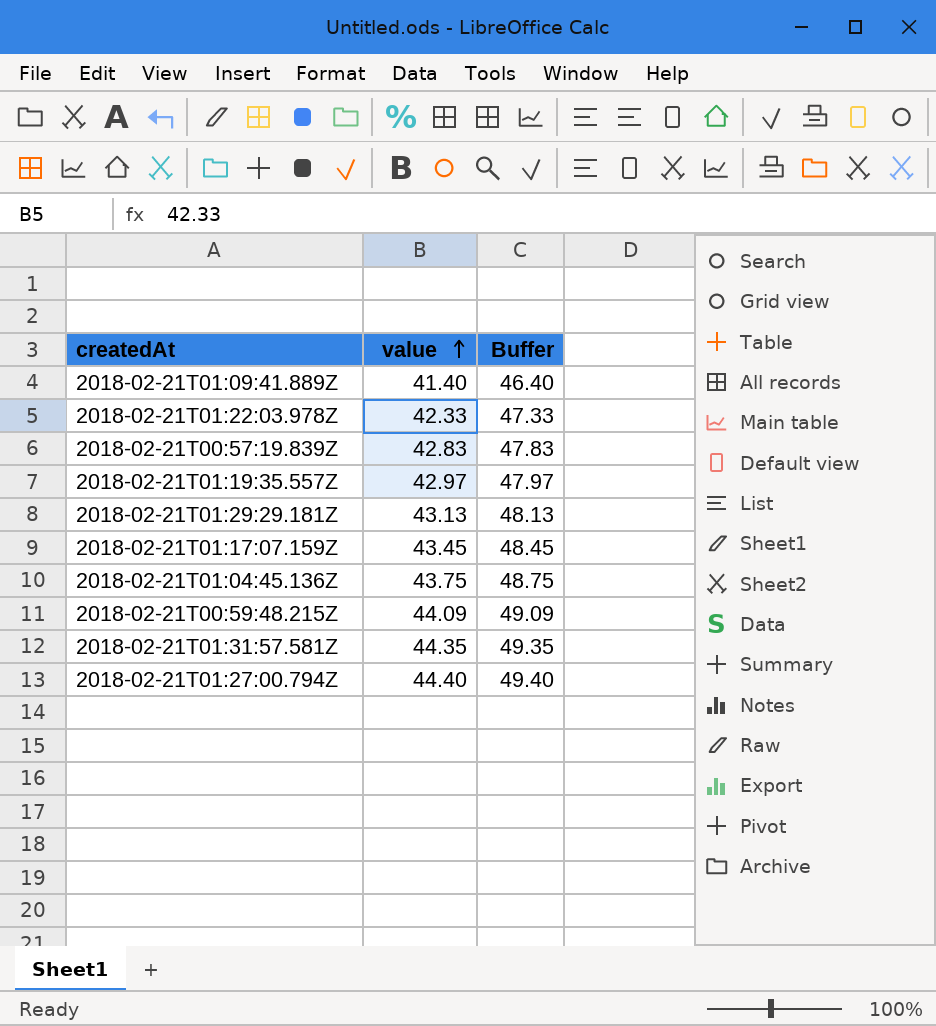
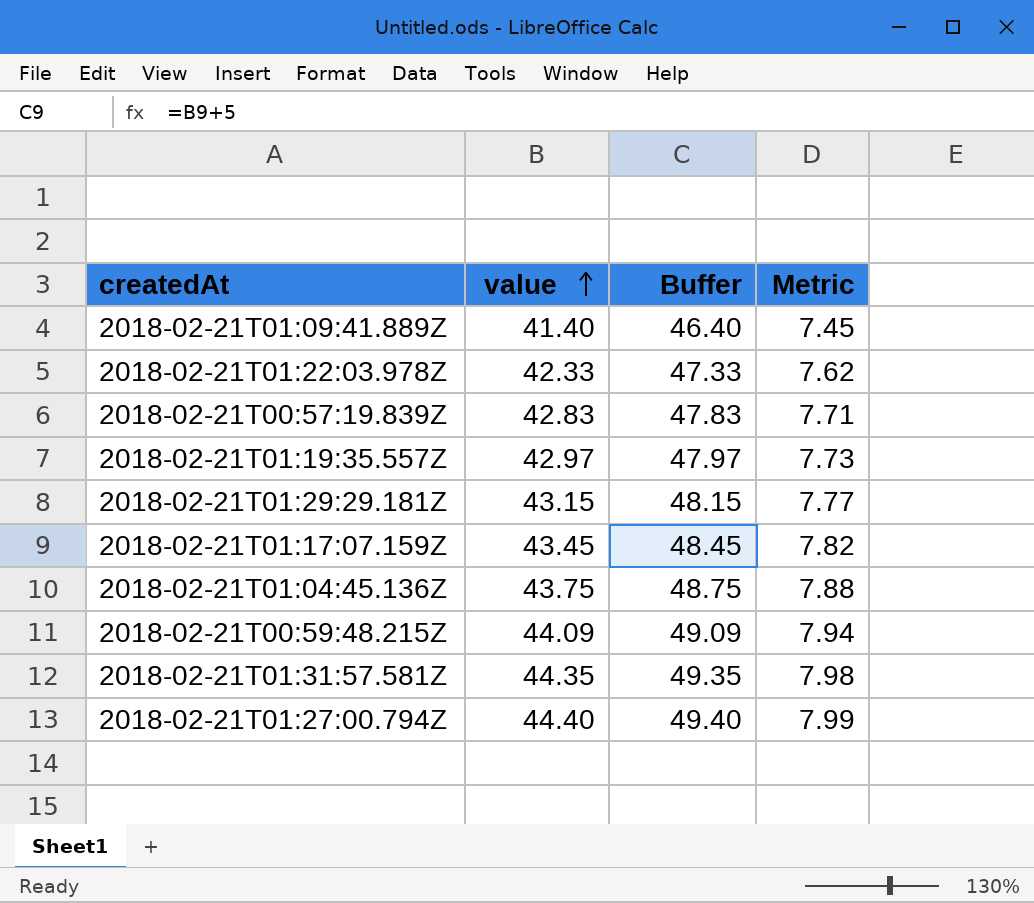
column Metric | formula: none -> [value] * 0.18
2018-02-21T01:29:29.181Z | value: 43.13 -> 43.15
2018-02-21T01:29:29.181Z | Buffer: 48.13 -> 48.15

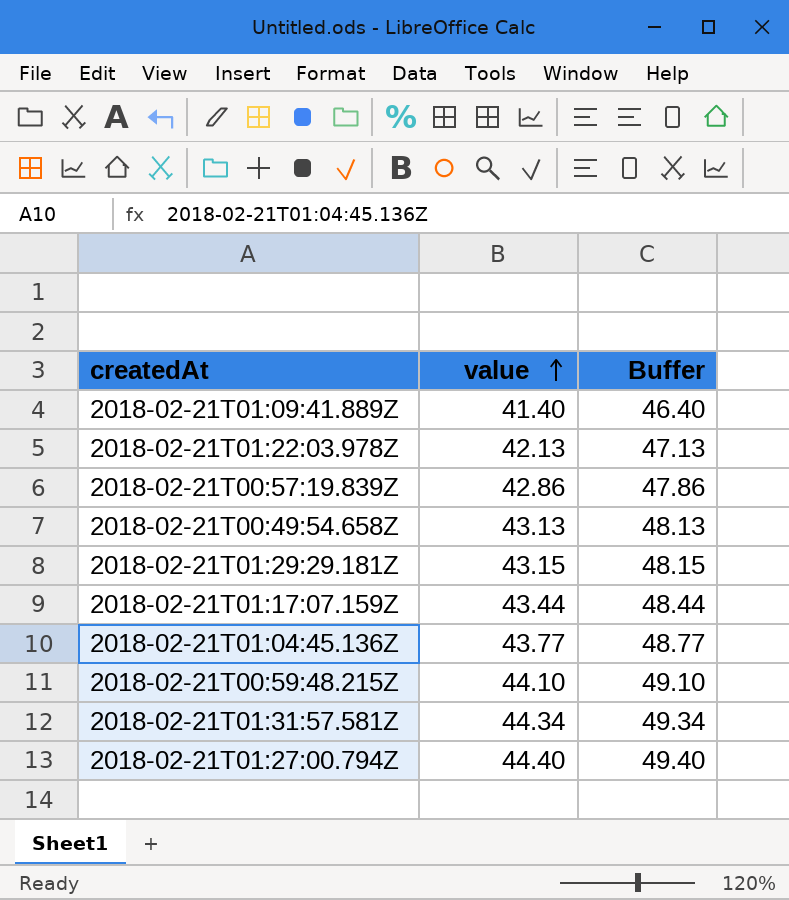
column Metric | formula: [value] * 0.18 -> none
row 2018-02-21T01:19:35.557Z: 42.97 | 47.97 | 7.73 -> none
2018-02-21T01:22:03.978Z | value: 42.33 -> 42.13
2018-02-21T01:22:03.978Z | Buffer: 47.33 -> 47.13
2018-02-21T00:57:19.839Z | value: 42.83 -> 42.86
2018-02-21T00:57:19.839Z | Buffer: 47.83 -> 47.86
row 2018-02-21T00:49:54.658Z: none -> 43.13 | 48.13
2018-02-21T01:17:07.159Z | value: 43.45 -> 43.44
2018-02-21T01:17:07.159Z | Buffer: 48.45 -> 48.44
2018-02-21T01:04:45.136Z | value: 43.75 -> 43.77
2018-02-21T01:04:45.136Z | Buffer: 48.75 -> 48.77
2018-02-21T00:59:48.215Z | value: 44.09 -> 44.10
2018-02-21T00:59:48.215Z | Buffer: 49.09 -> 49.10
2018-02-21T01:31:57.581Z | value: 44.35 -> 44.34
2018-02-21T01:31:57.581Z | Buffer: 49.35 -> 49.34

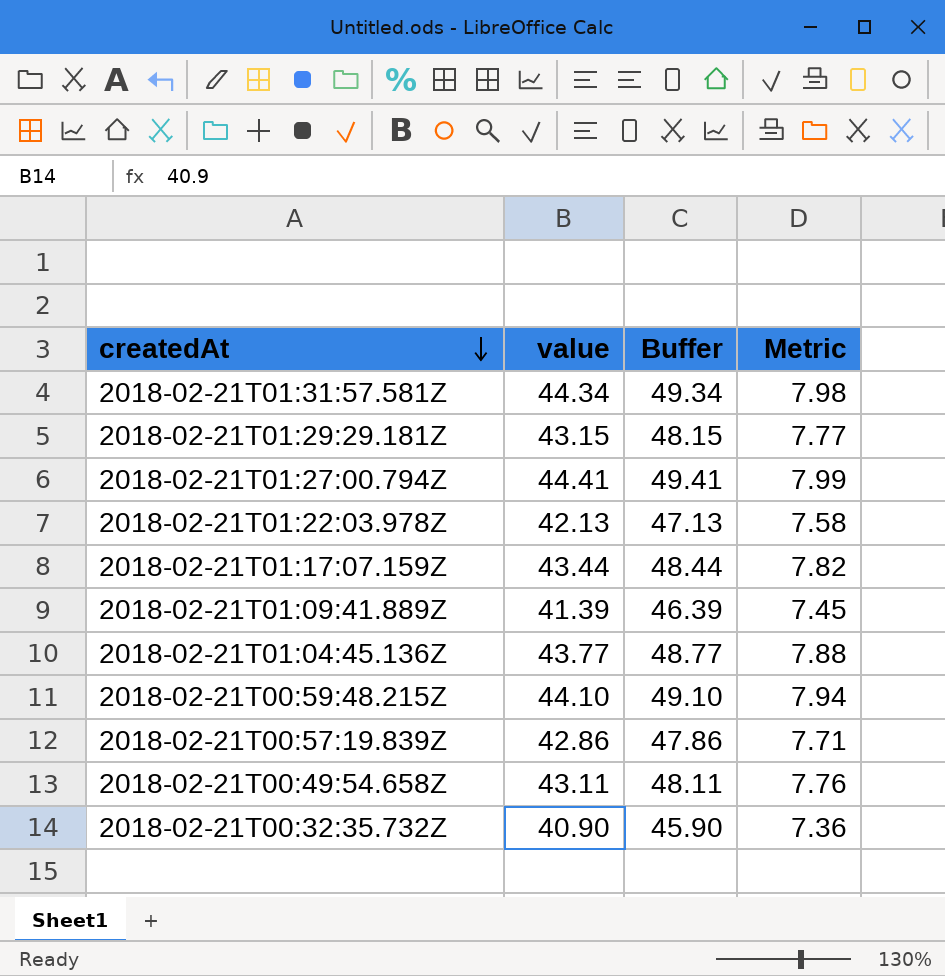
row order: value ascending -> createdAt descending
column Metric | formula: none -> [value] * 0.18
2018-02-21T01:27:00.794Z | value: 44.40 -> 44.41
2018-02-21T01:27:00.794Z | Buffer: 49.40 -> 49.41
2018-02-21T01:09:41.889Z | value: 41.40 -> 41.39
2018-02-21T01:09:41.889Z | Buffer: 46.40 -> 46.39
2018-02-21T00:49:54.658Z | value: 43.13 -> 43.11
2018-02-21T00:49:54.658Z | Buffer: 48.13 -> 48.11
row 2018-02-21T00:32:35.732Z: none -> 40.90 | 45.90 | 7.36

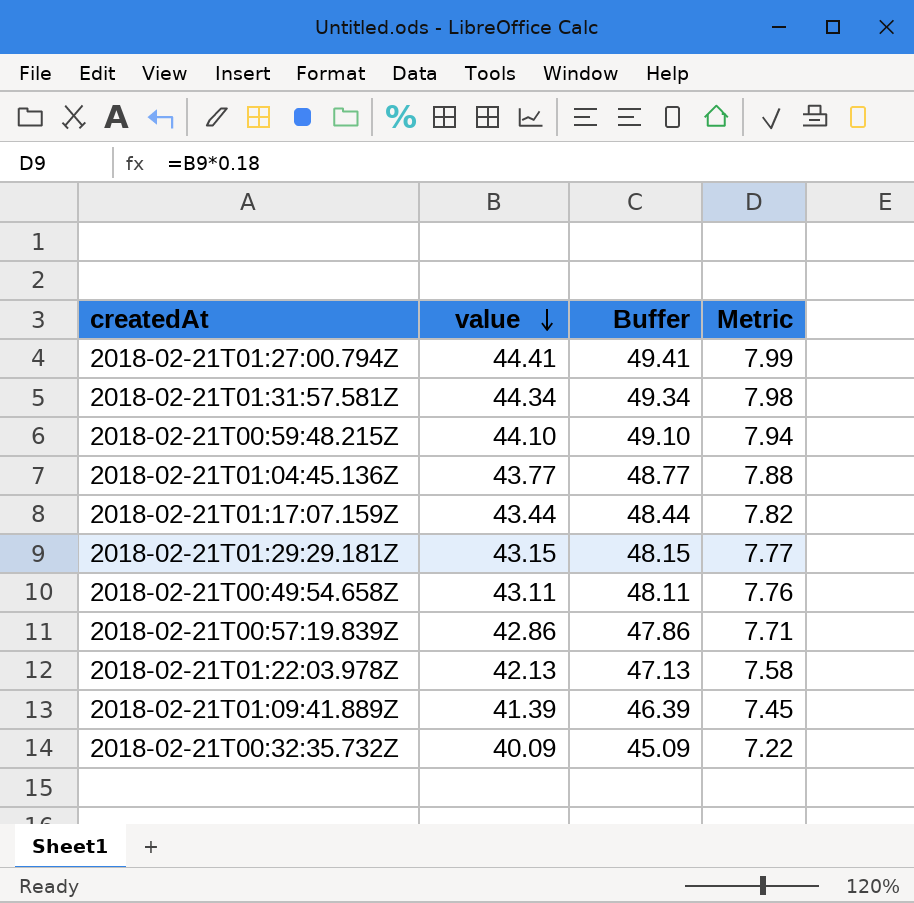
row order: createdAt descending -> value descending
2018-02-21T00:32:35.732Z | value: 40.90 -> 40.09
2018-02-21T00:32:35.732Z | Buffer: 45.90 -> 45.09
2018-02-21T00:32:35.732Z | Metric: 7.36 -> 7.22

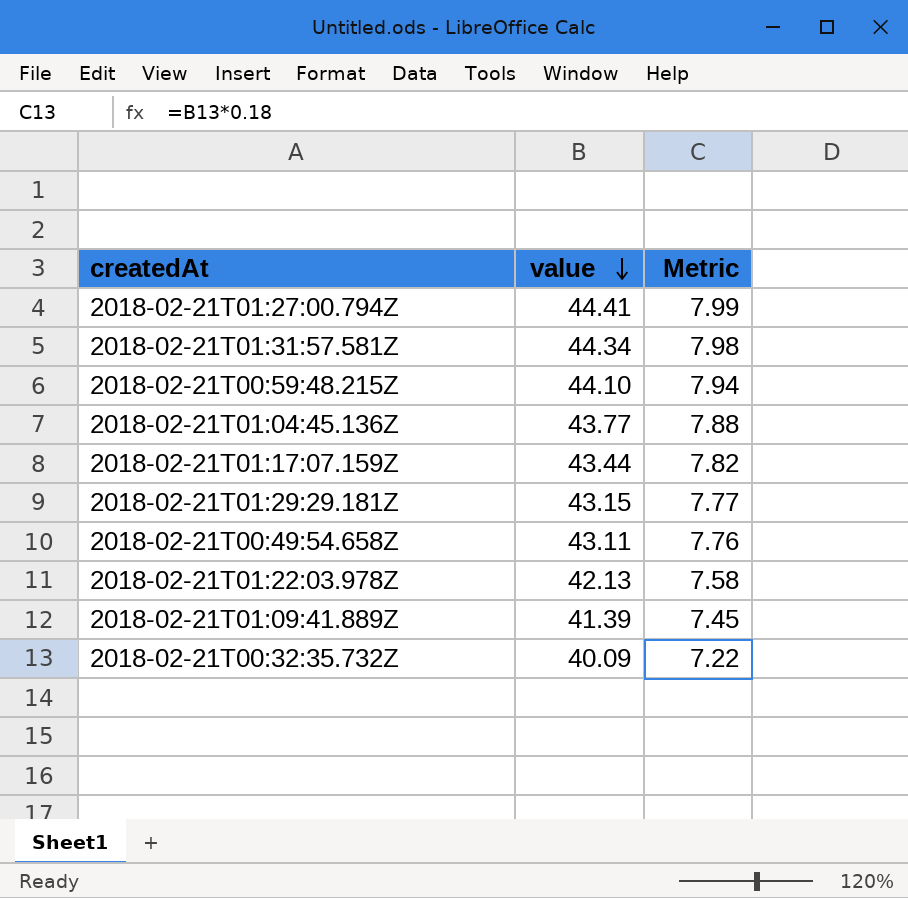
column Buffer | formula: [value] + 5 -> none
row 2018-02-21T00:57:19.839Z: 42.86 | 47.86 | 7.71 -> none

